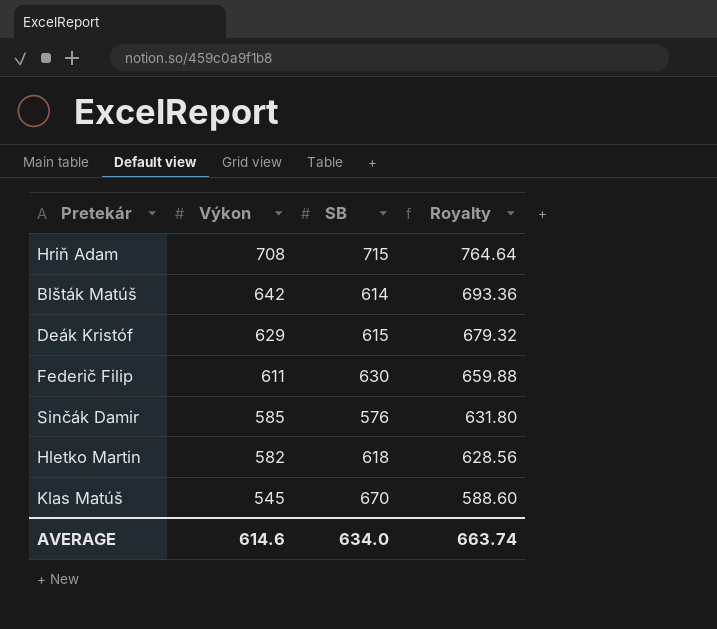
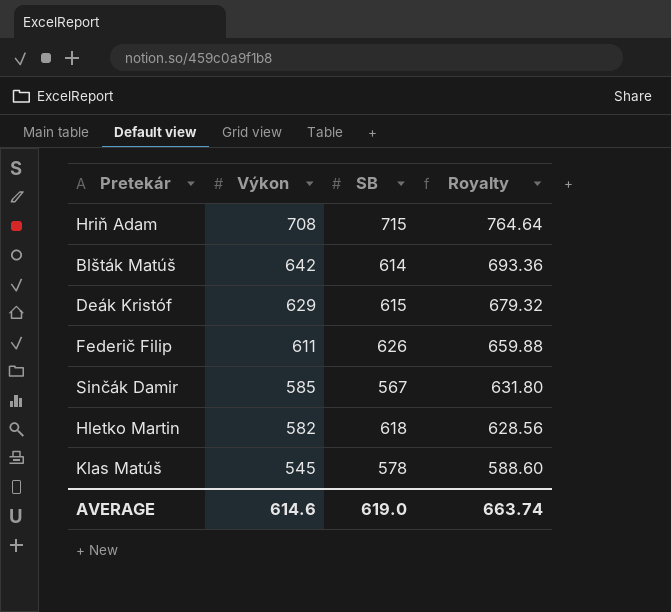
Federič Filip | SB: 630 -> 626
Sinčák Damir | SB: 576 -> 567
Klas Matúš | SB: 670 -> 578
AVERAGE | SB: 634.0 -> 619.0

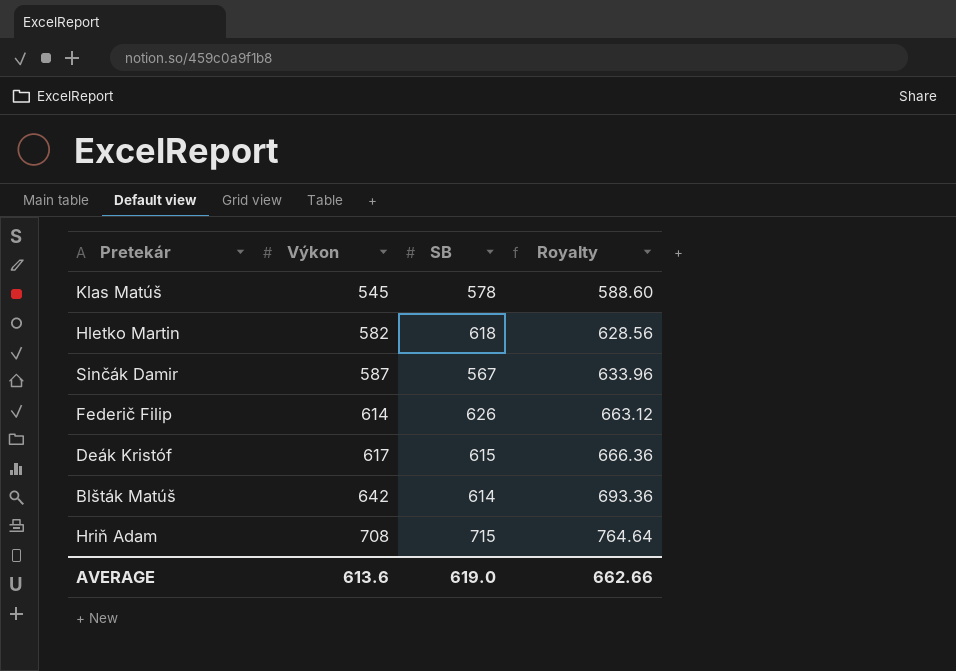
row order: Výkon descending -> Výkon ascending
Sinčák Damir | Výkon: 585 -> 587
Sinčák Damir | Royalty: 631.80 -> 633.96
Federič Filip | Výkon: 611 -> 614
Federič Filip | Royalty: 659.88 -> 663.12
Deák Kristóf | Výkon: 629 -> 617
Deák Kristóf | Royalty: 679.32 -> 666.36
AVERAGE | Výkon: 614.6 -> 613.6
AVERAGE | Royalty: 663.74 -> 662.66

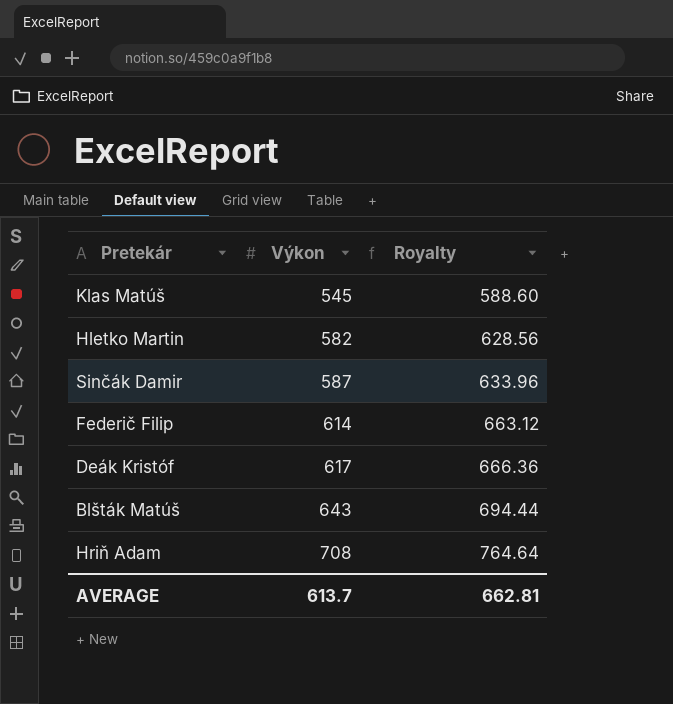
column SB | position: 3 -> none
Blšták Matúš | Výkon: 642 -> 643
Blšták Matúš | Royalty: 693.36 -> 694.44
AVERAGE | Výkon: 613.6 -> 613.7
AVERAGE | Royalty: 662.66 -> 662.81

